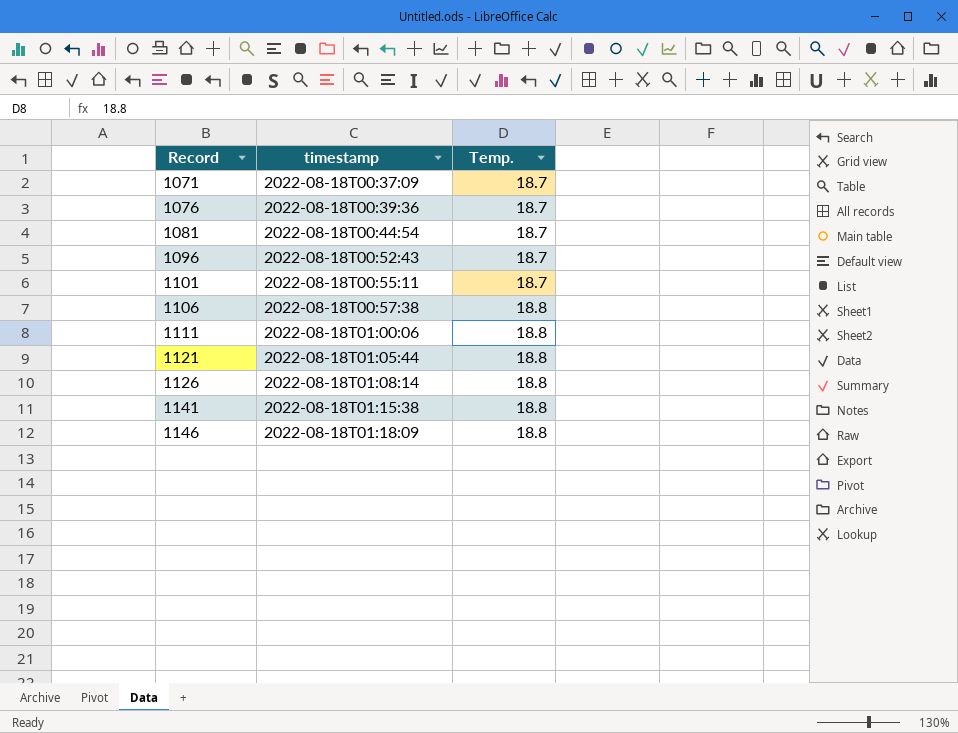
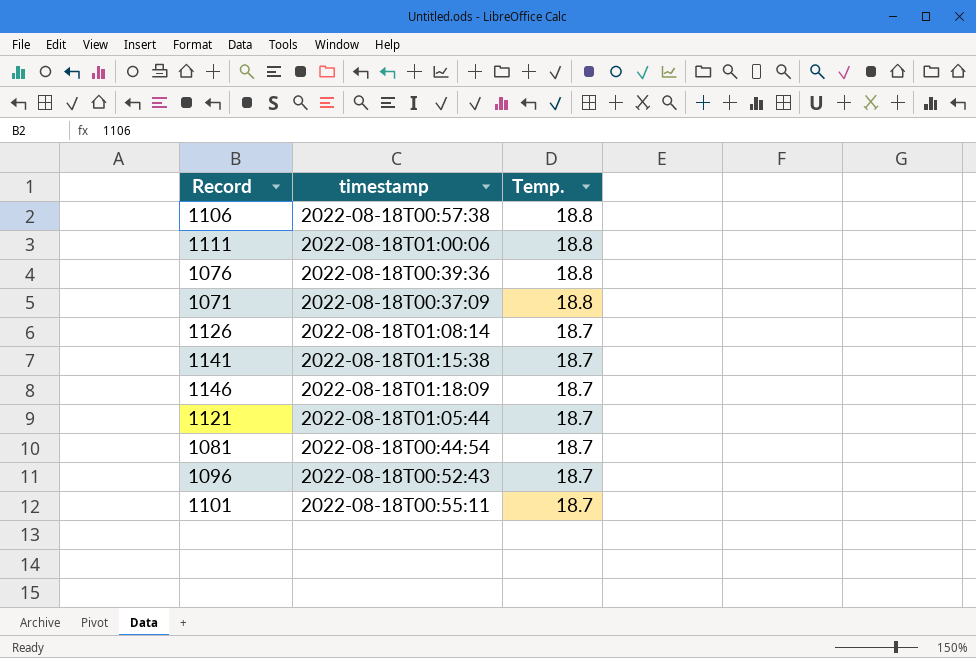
row order: Record ascending -> Temp. descending
1076 | Temp.: 18.7 -> 18.8
1071 | Temp.: 18.7 -> 18.8
1126 | Temp.: 18.8 -> 18.7
1141 | Temp.: 18.8 -> 18.7
1146 | Temp.: 18.8 -> 18.7
1121 | Temp.: 18.8 -> 18.7

